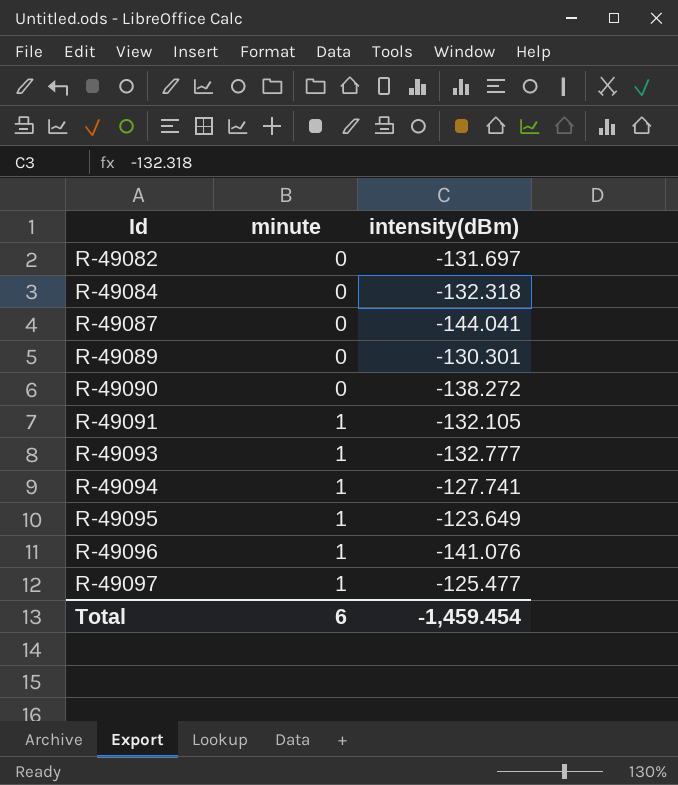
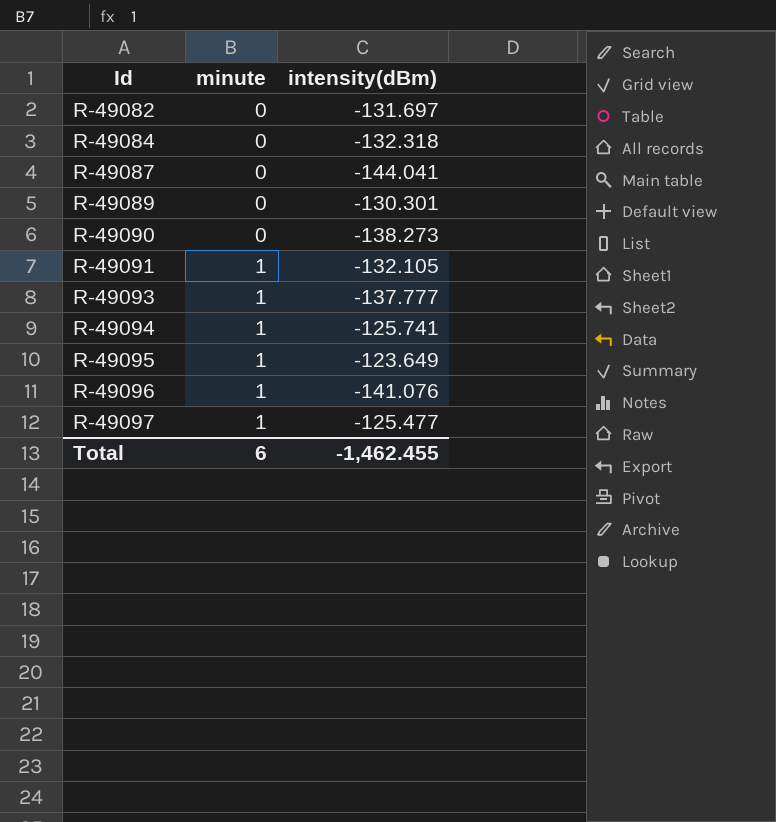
R-49090 | intensity(dBm): -138.272 -> -138.273
R-49093 | intensity(dBm): -132.777 -> -137.777
R-49094 | intensity(dBm): -127.741 -> -125.741
Total | intensity(dBm): -1,459.454 -> -1,462.455

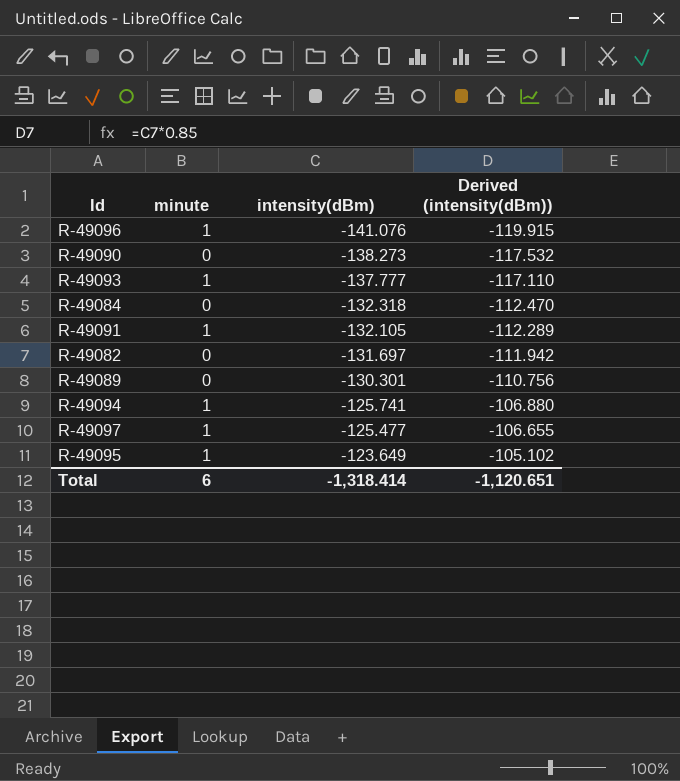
row order: Id ascending -> intensity(dBm) ascending
column Derived (intensity(dBm)) | formula: none -> [intensity(dBm)] * 0.85
row R-49087: 0 | -144.041 -> none
Total | intensity(dBm): -1,462.455 -> -1,318.414

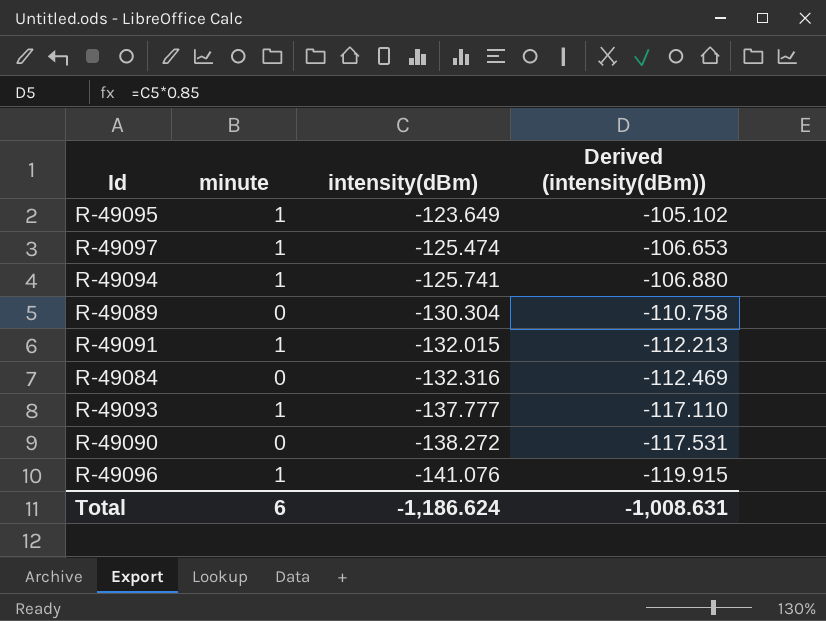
row order: intensity(dBm) ascending -> intensity(dBm) descending
row R-49082: 0 | -131.697 | -111.942 -> none
R-49097 | intensity(dBm): -125.477 -> -125.474
R-49097 | Derived (intensity(dBm)): -106.655 -> -106.653
R-49089 | intensity(dBm): -130.301 -> -130.304
R-49089 | Derived (intensity(dBm)): -110.756 -> -110.758
R-49091 | intensity(dBm): -132.105 -> -132.015
R-49091 | Derived (intensity(dBm)): -112.289 -> -112.213
R-49084 | intensity(dBm): -132.318 -> -132.316
R-49084 | Derived (intensity(dBm)): -112.470 -> -112.469
R-49090 | intensity(dBm): -138.273 -> -138.272
R-49090 | Derived (intensity(dBm)): -117.532 -> -117.531
Total | intensity(dBm): -1,318.414 -> -1,186.624
Total | Derived (intensity(dBm)): -1,120.651 -> -1,008.631

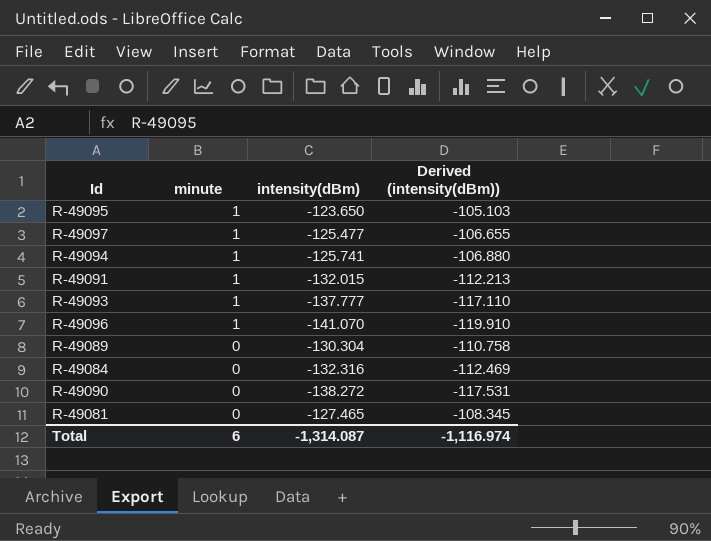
row order: intensity(dBm) descending -> minute descending
R-49095 | intensity(dBm): -123.649 -> -123.650
R-49095 | Derived (intensity(dBm)): -105.102 -> -105.103
R-49097 | intensity(dBm): -125.474 -> -125.477
R-49097 | Derived (intensity(dBm)): -106.653 -> -106.655
R-49096 | intensity(dBm): -141.076 -> -141.070
R-49096 | Derived (intensity(dBm)): -119.915 -> -119.910
row R-49081: none -> 0 | -127.465 | -108.345
Total | intensity(dBm): -1,186.624 -> -1,314.087
Total | Derived (intensity(dBm)): -1,008.631 -> -1,116.974

